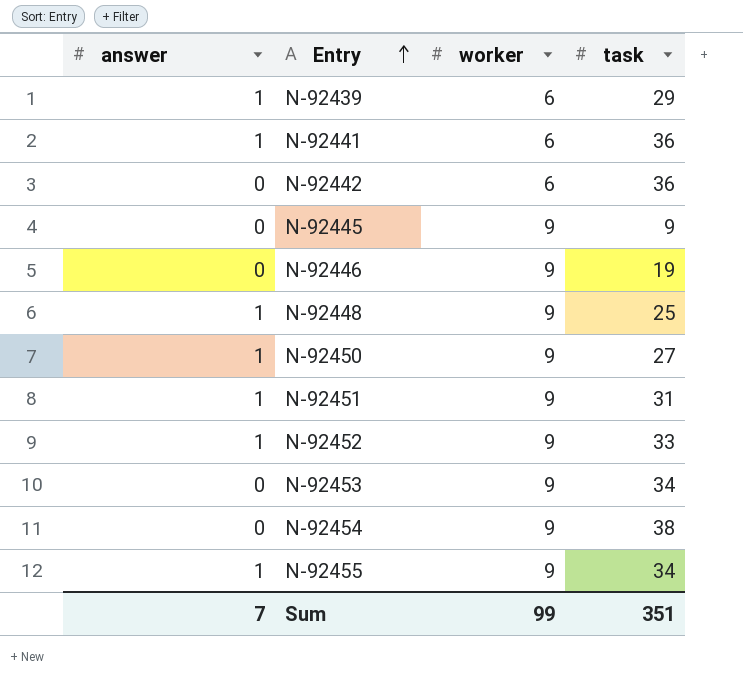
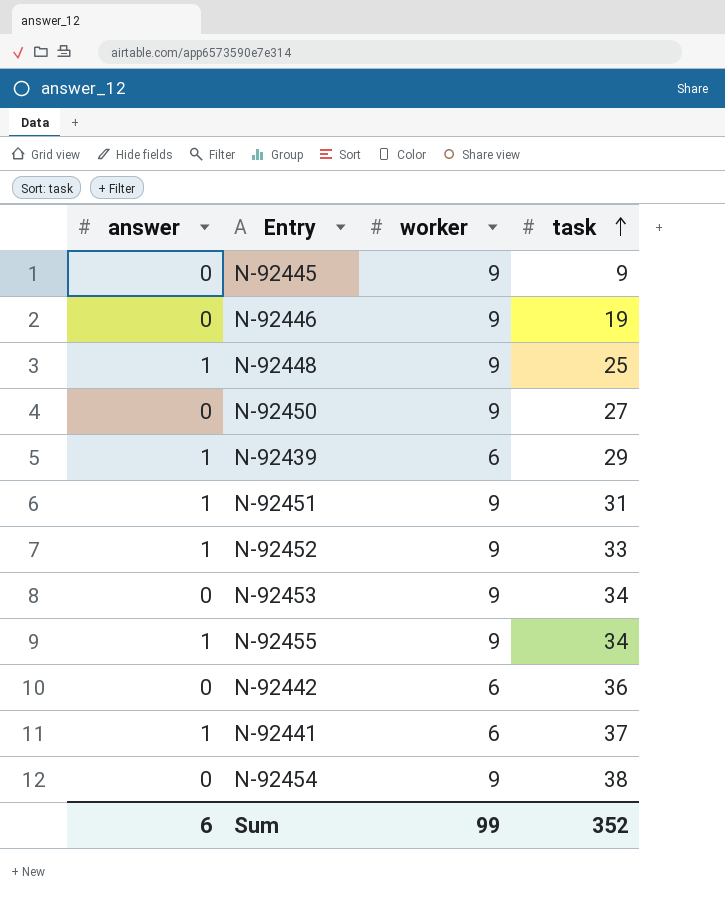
row order: Entry ascending -> task ascending
N-92450 | answer: 1 -> 0
N-92441 | task: 36 -> 37
Sum | answer: 7 -> 6
Sum | task: 351 -> 352

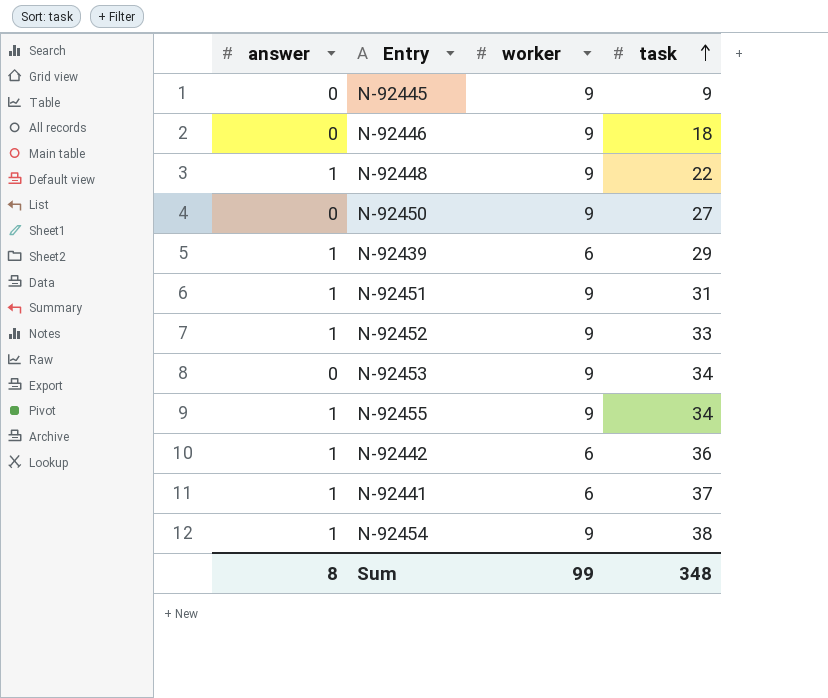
N-92446 | task: 19 -> 18
N-92448 | task: 25 -> 22
N-92442 | answer: 0 -> 1
N-92454 | answer: 0 -> 1
Sum | answer: 6 -> 8
Sum | task: 352 -> 348

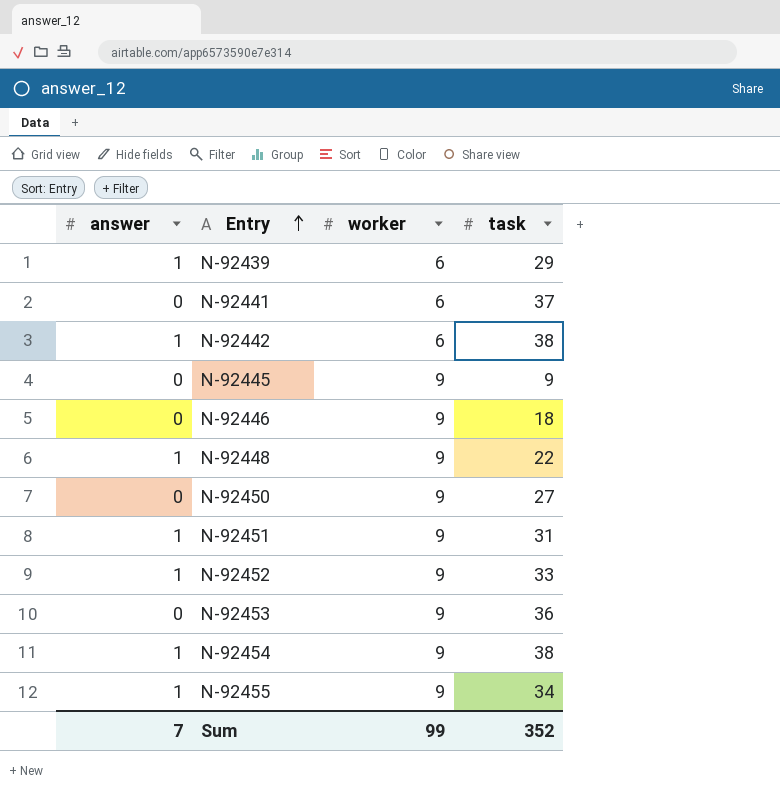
row order: task ascending -> Entry ascending
N-92441 | answer: 1 -> 0
N-92442 | task: 36 -> 38
N-92453 | task: 34 -> 36
Sum | answer: 8 -> 7
Sum | task: 348 -> 352

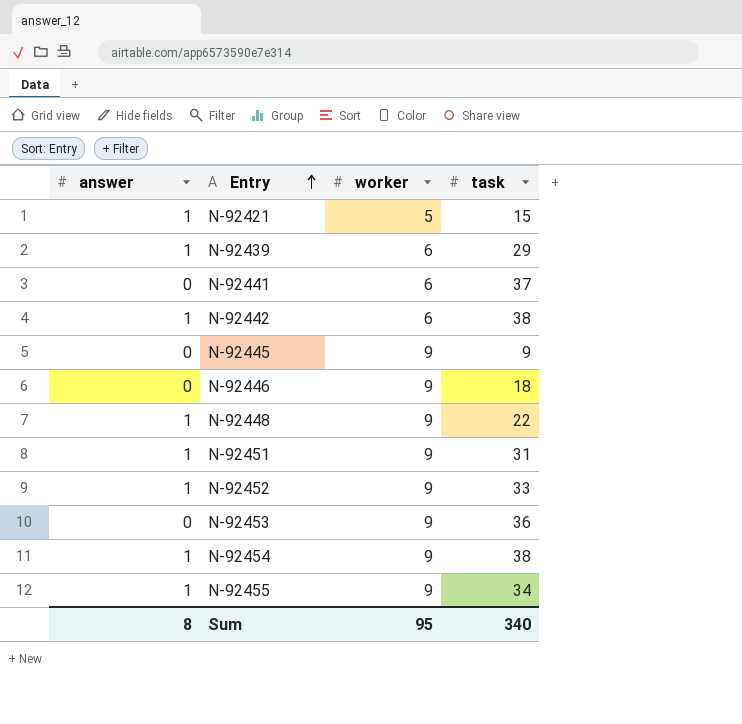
row N-92450: 0 | 9 | 27 -> none
row N-92421: none -> 1 | 5 | 15
Sum | answer: 7 -> 8
Sum | worker: 99 -> 95
Sum | task: 352 -> 340

